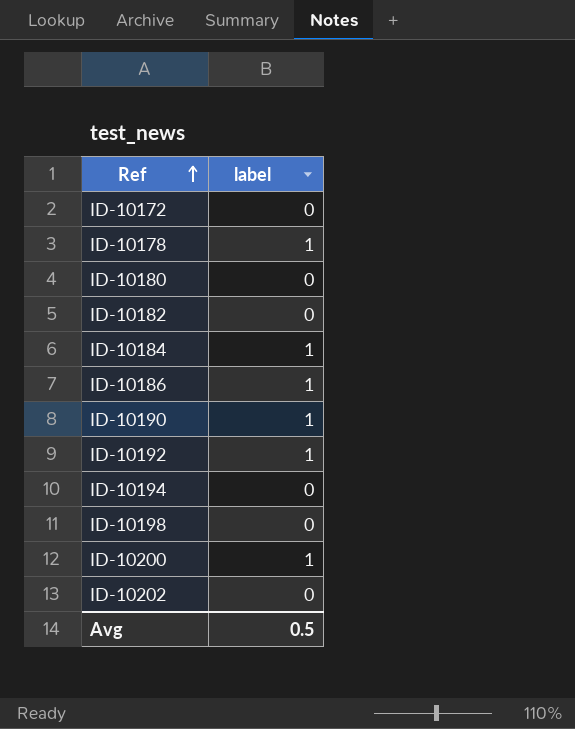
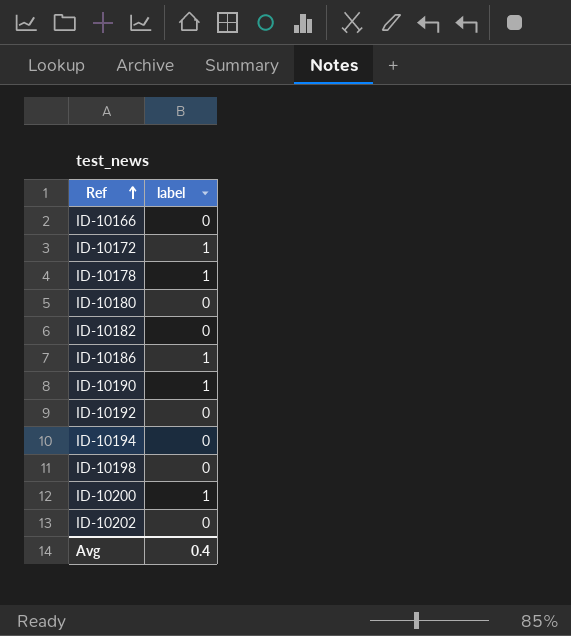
row ID-10184: 1 -> none
row ID-10166: none -> 0
ID-10172 | label: 0 -> 1
ID-10192 | label: 1 -> 0
Avg | label: 0.5 -> 0.4

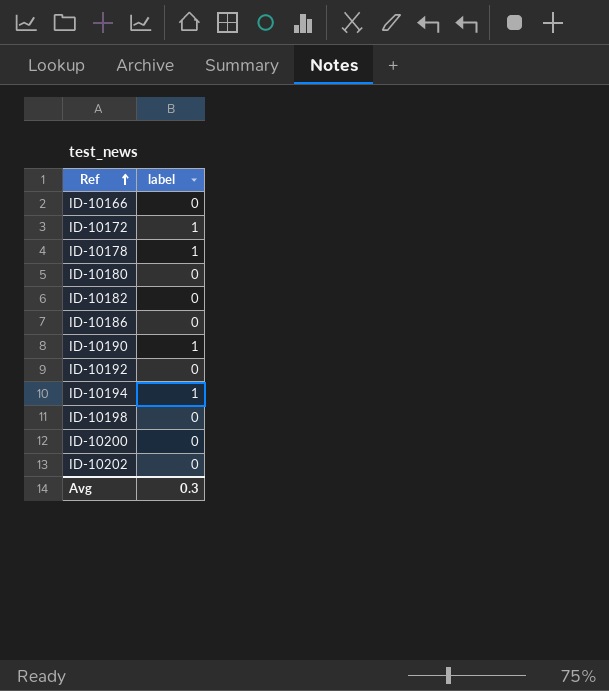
ID-10186 | label: 1 -> 0
ID-10194 | label: 0 -> 1
ID-10200 | label: 1 -> 0
Avg | label: 0.4 -> 0.3

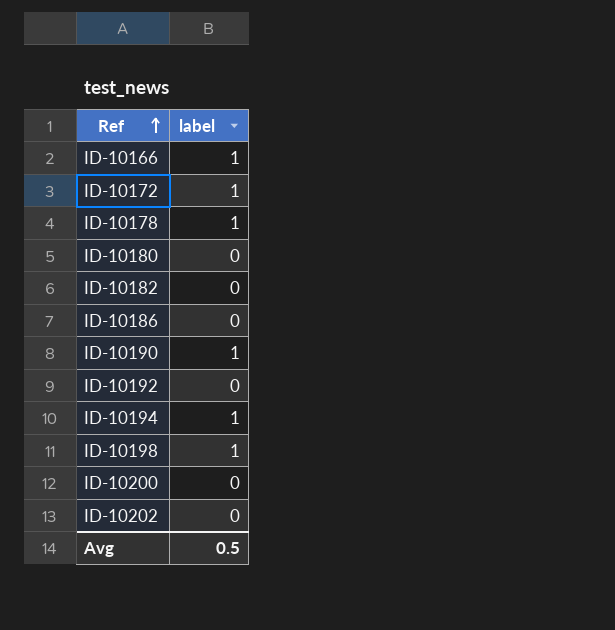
ID-10166 | label: 0 -> 1
ID-10198 | label: 0 -> 1
Avg | label: 0.3 -> 0.5

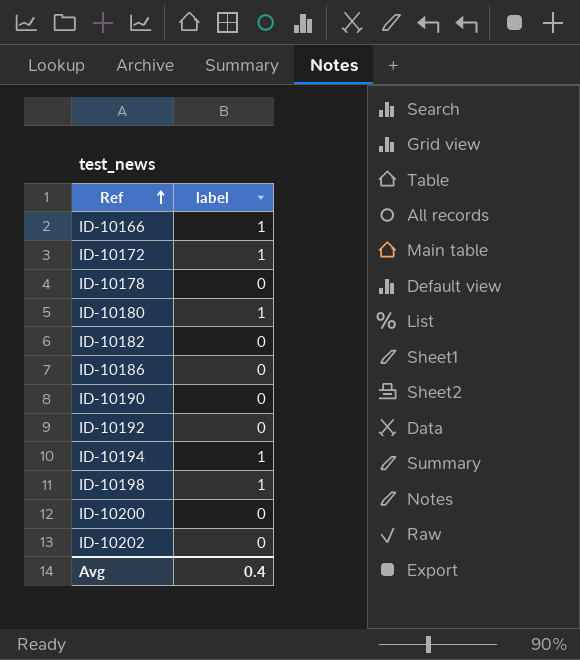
ID-10178 | label: 1 -> 0
ID-10180 | label: 0 -> 1
ID-10190 | label: 1 -> 0
Avg | label: 0.5 -> 0.4

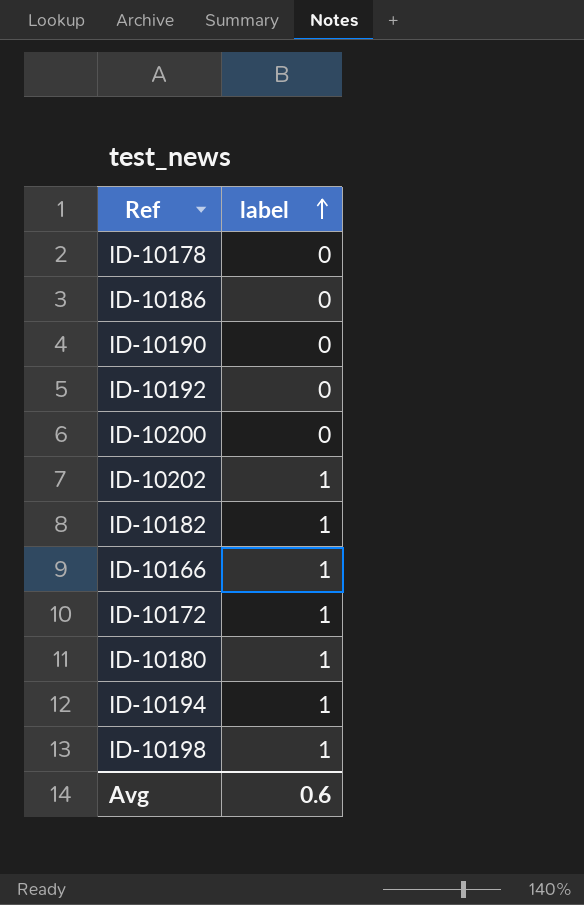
row order: Ref ascending -> label ascending
ID-10202 | label: 0 -> 1
ID-10182 | label: 0 -> 1
Avg | label: 0.4 -> 0.6

